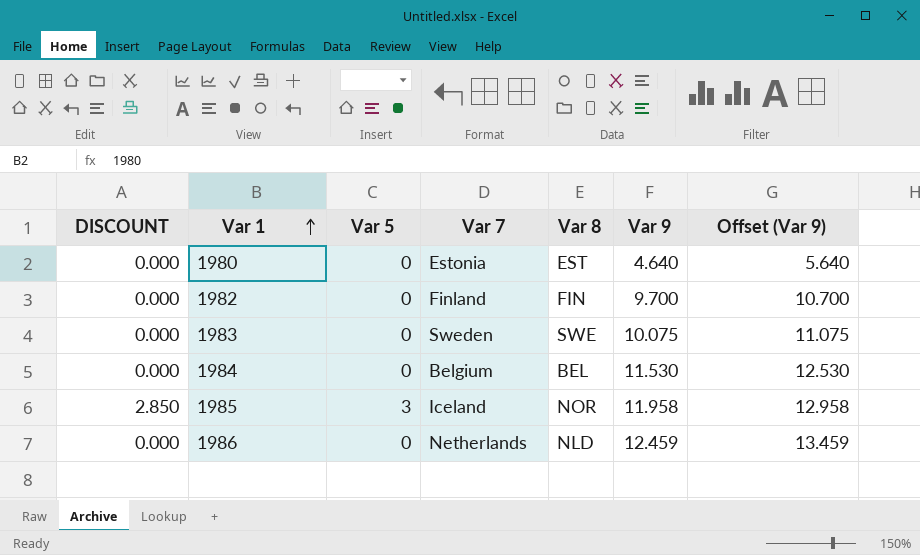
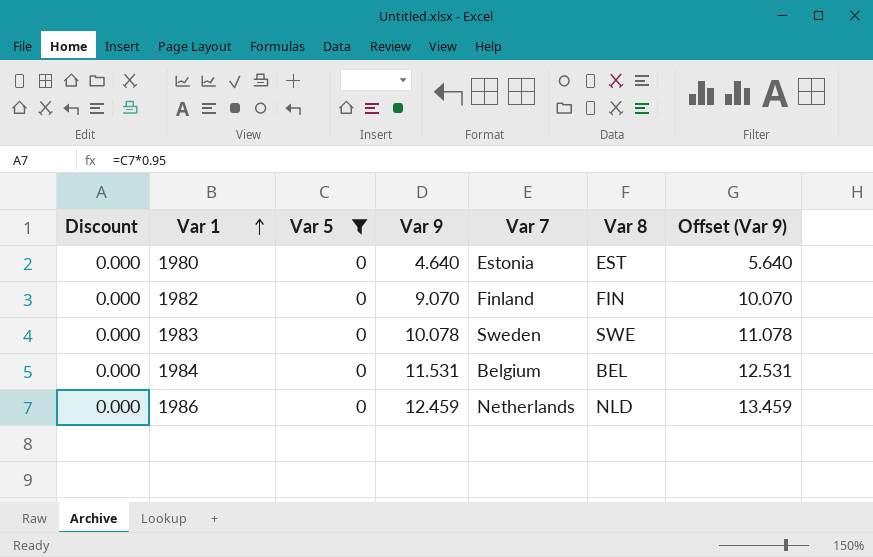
filter: none -> Var 5 = 0
column name: DISCOUNT -> Discount
column Var 9 | position: 6 -> 4
1982 | Var 9: 9.700 -> 9.070
1982 | Offset (Var 9): 10.700 -> 10.070
1983 | Var 9: 10.075 -> 10.078
1983 | Offset (Var 9): 11.075 -> 11.078
1984 | Var 9: 11.530 -> 11.531
1984 | Offset (Var 9): 12.530 -> 12.531

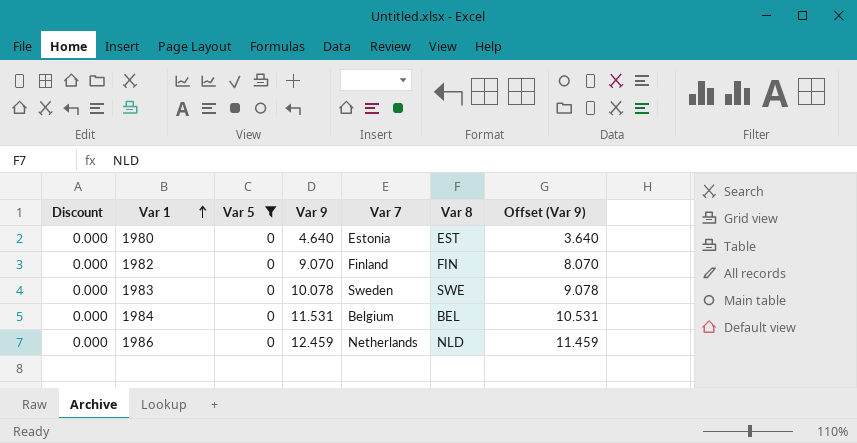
column Offset (Var 9) | formula: [Var 9] + 1 -> [Var 9] - 1

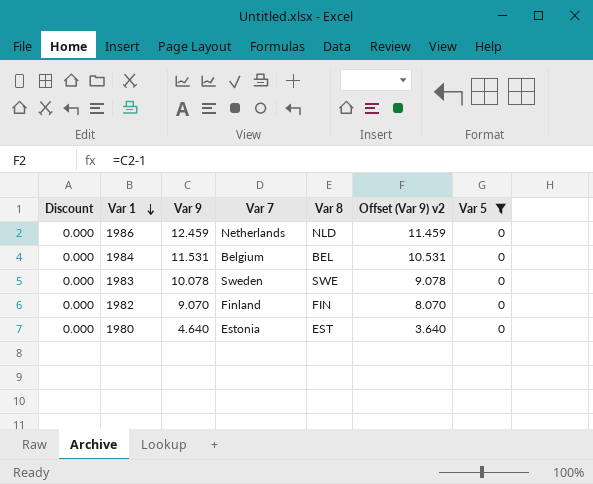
row order: Var 1 ascending -> Var 1 descending
column name: Offset (Var 9) -> Offset (Var 9) v2
column Var 5 | position: 3 -> 7

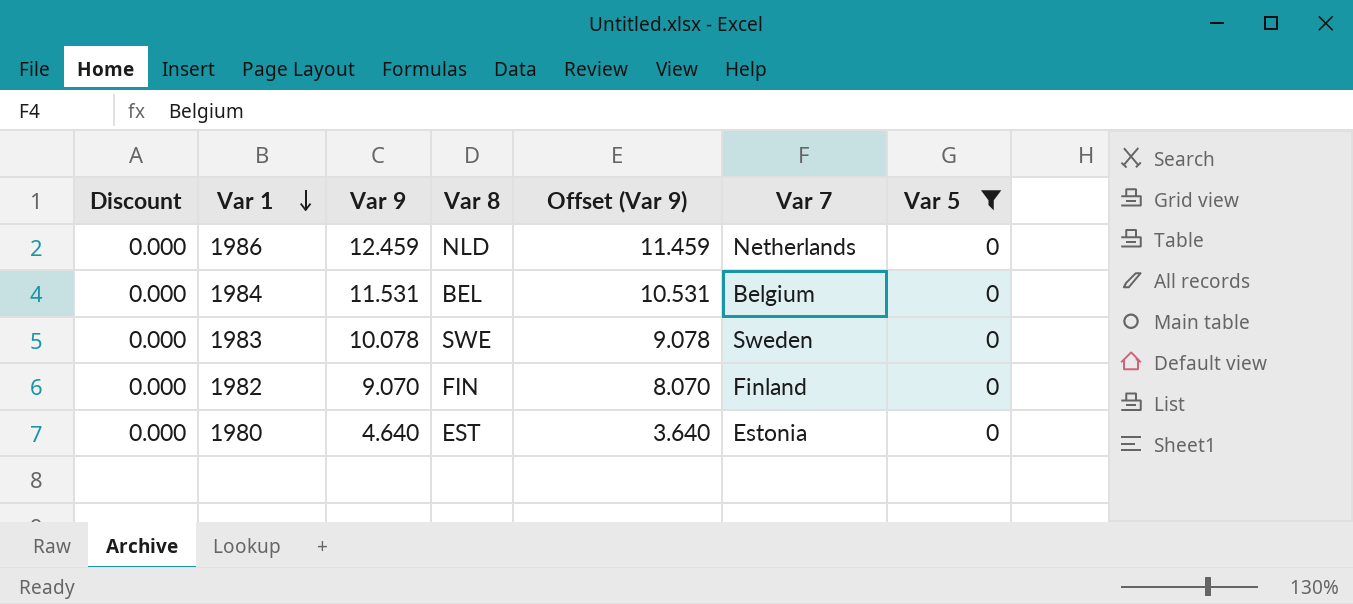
column name: Offset (Var 9) v2 -> Offset (Var 9)
column Var 7 | position: 4 -> 6

